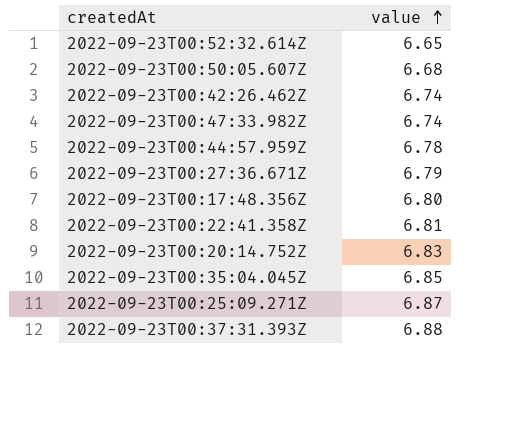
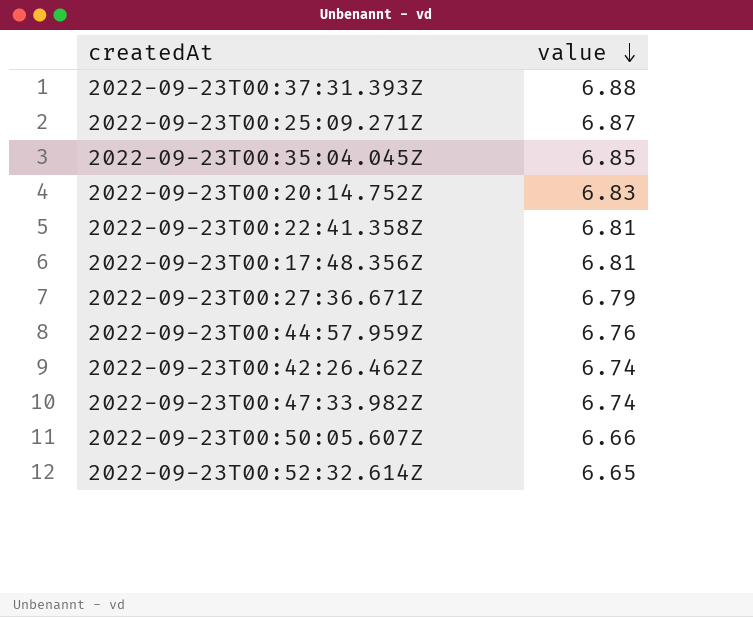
row order: value ascending -> value descending
2022-09-23T00:17:48.356Z | value: 6.80 -> 6.81
2022-09-23T00:44:57.959Z | value: 6.78 -> 6.76
2022-09-23T00:50:05.607Z | value: 6.68 -> 6.66

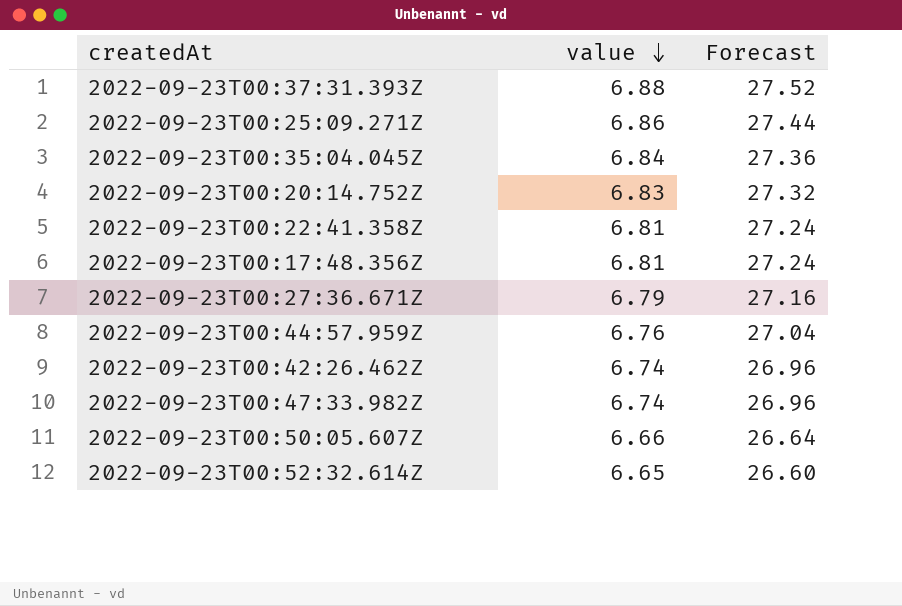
column Forecast | formula: none -> [value] * 4
2022-09-23T00:25:09.271Z | value: 6.87 -> 6.86
2022-09-23T00:35:04.045Z | value: 6.85 -> 6.84

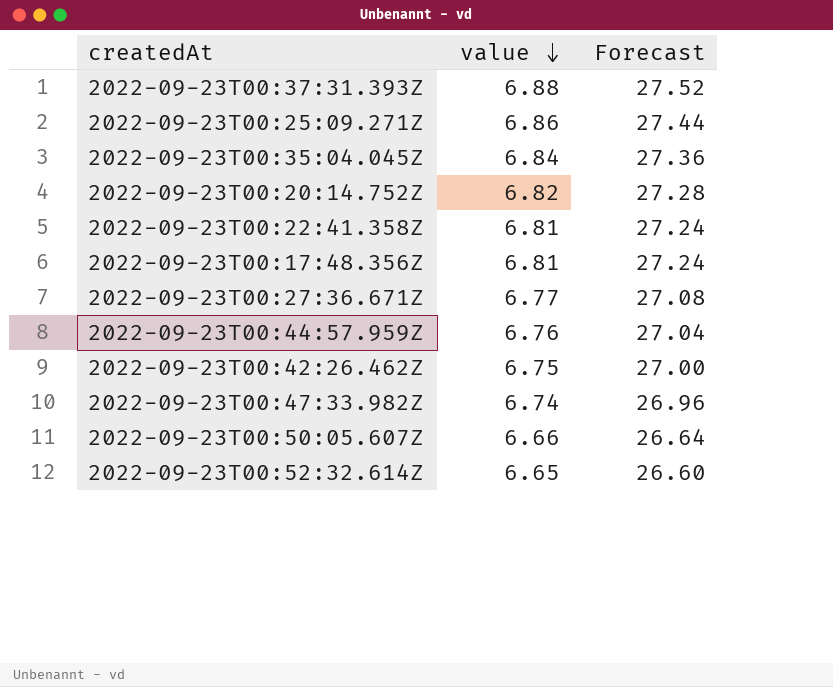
2022-09-23T00:20:14.752Z | value: 6.83 -> 6.82
2022-09-23T00:20:14.752Z | Forecast: 27.32 -> 27.28
2022-09-23T00:27:36.671Z | value: 6.79 -> 6.77
2022-09-23T00:27:36.671Z | Forecast: 27.16 -> 27.08
2022-09-23T00:42:26.462Z | value: 6.74 -> 6.75
2022-09-23T00:42:26.462Z | Forecast: 26.96 -> 27.00

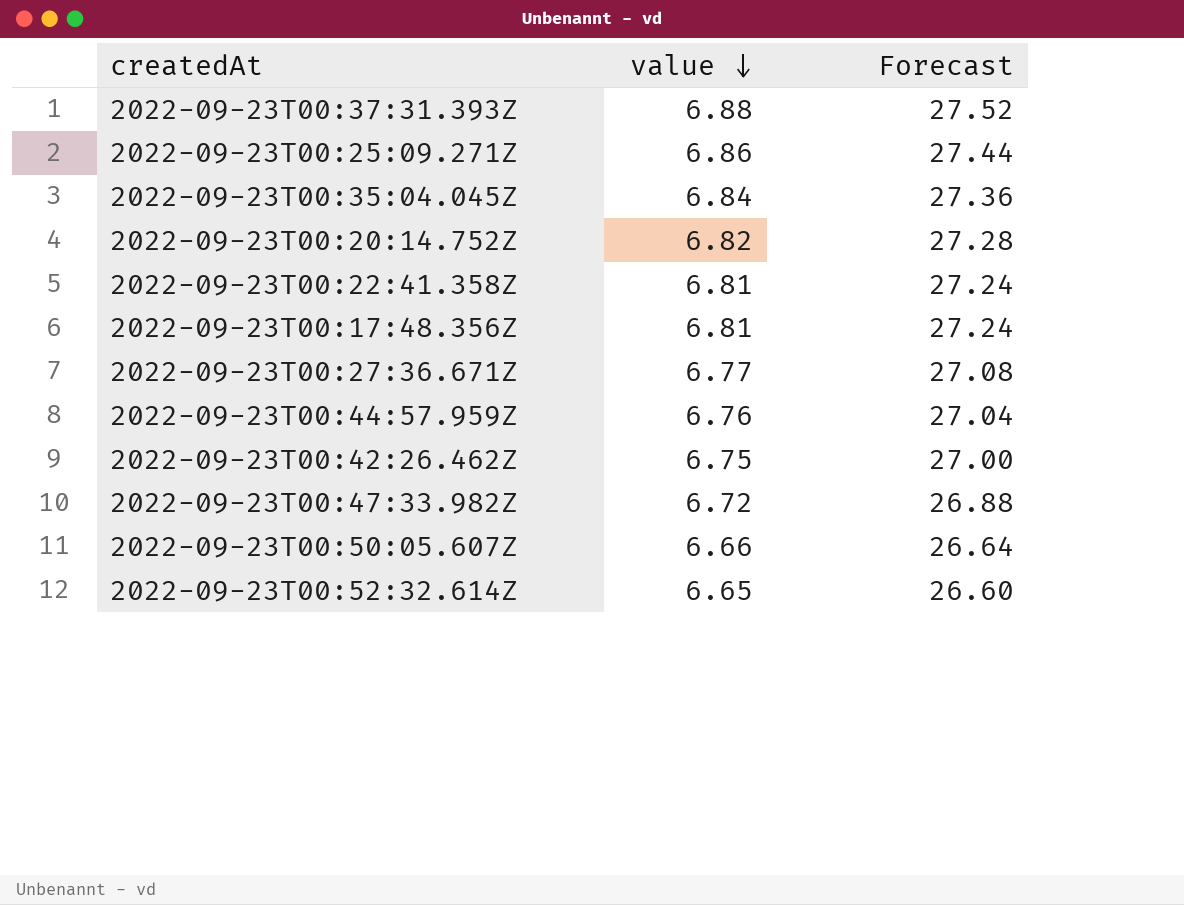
2022-09-23T00:47:33.982Z | value: 6.74 -> 6.72
2022-09-23T00:47:33.982Z | Forecast: 26.96 -> 26.88

